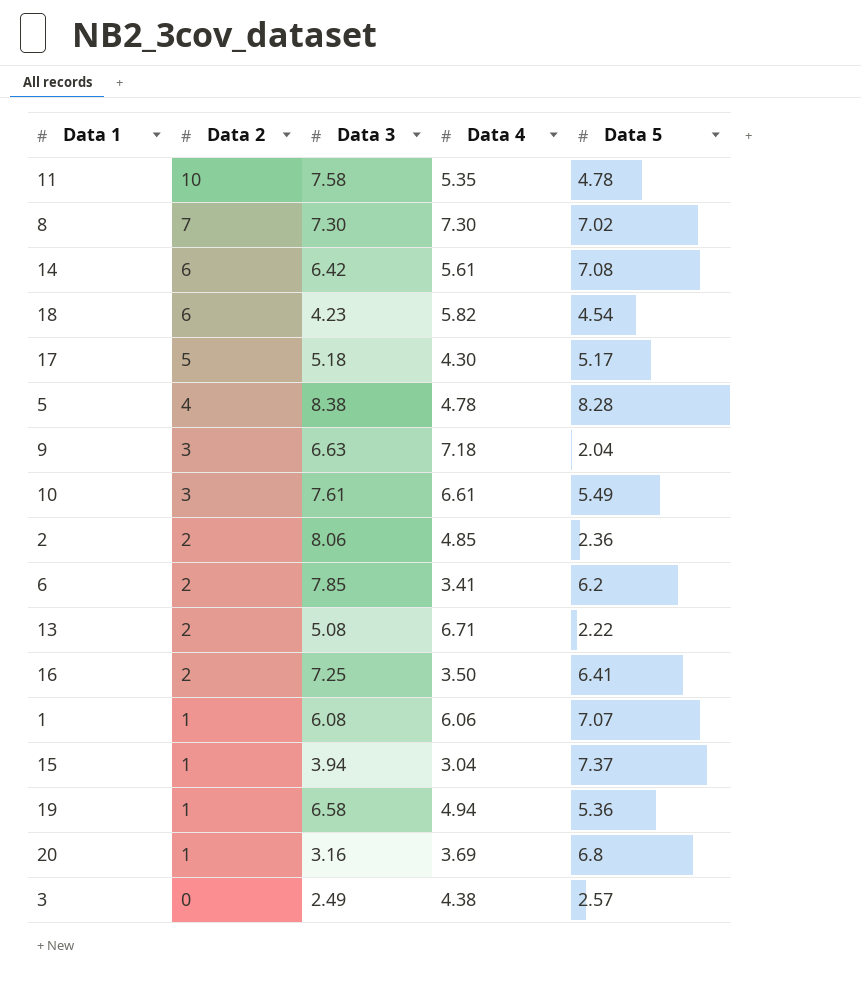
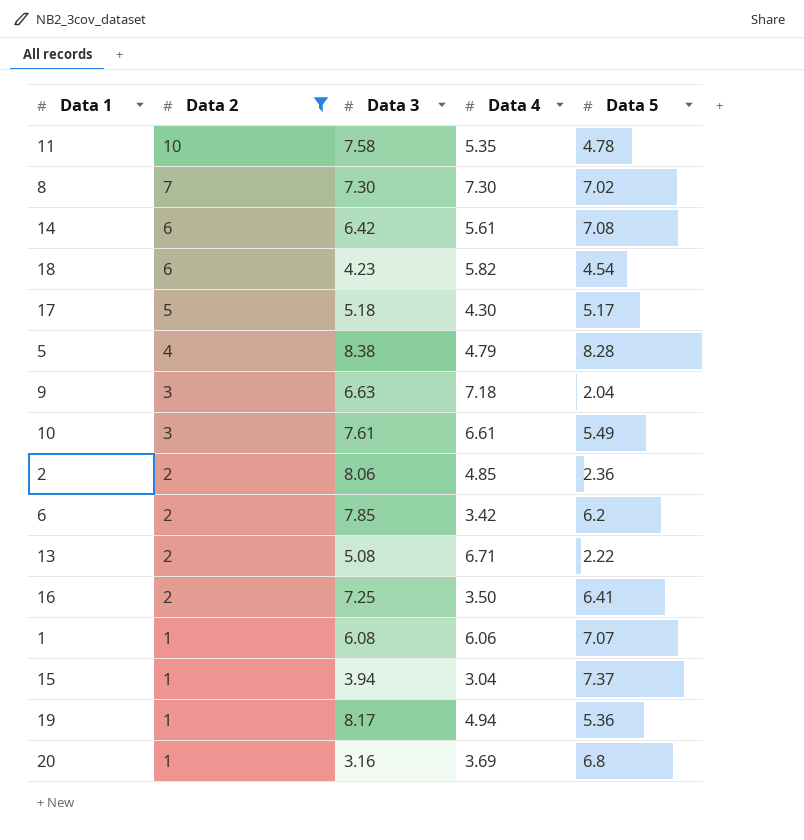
filter: none -> Data 2 != 0
5 | Data 4: 4.78 -> 4.79
6 | Data 4: 3.41 -> 3.42
19 | Data 3: 6.58 -> 8.17

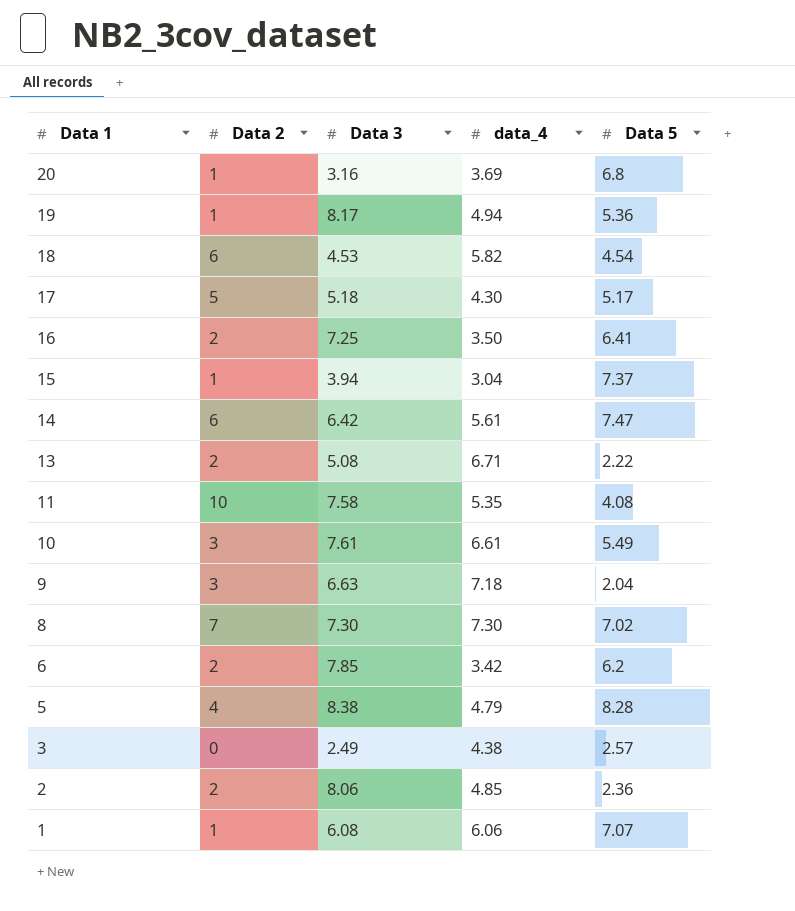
filter: Data 2 != 0 -> none
row order: Data 2 descending -> Data 1 descending
column name: Data 4 -> data_4
18 | Data 3: 4.23 -> 4.53
14 | Data 5: 7.08 -> 7.47
11 | Data 5: 4.78 -> 4.08

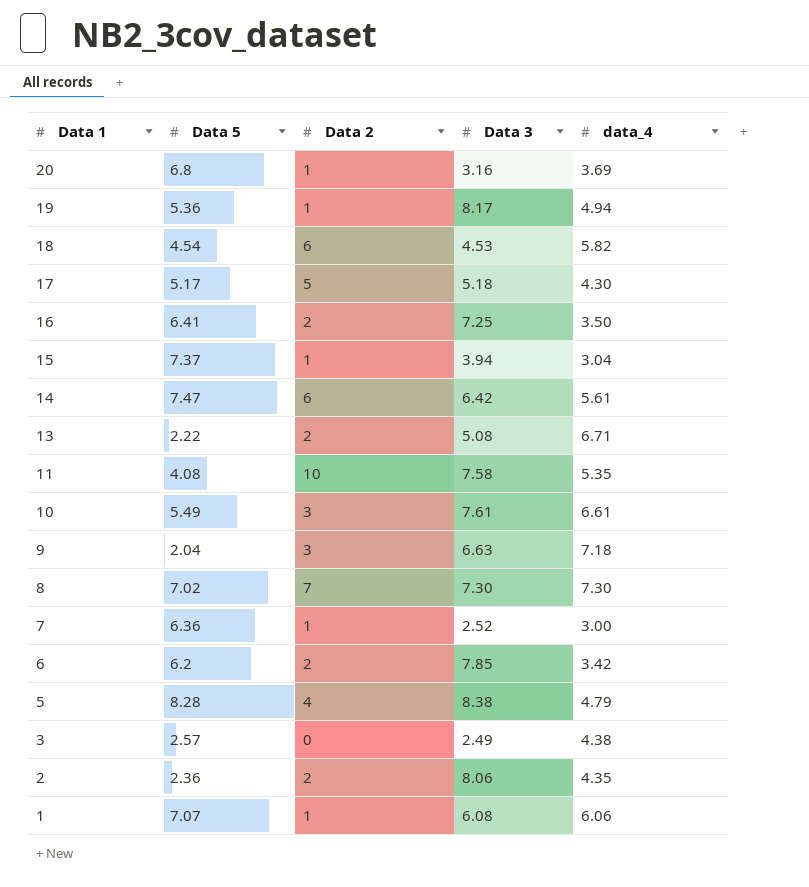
column Data 5 | position: 5 -> 2
row 7: none -> 6.36 | 1 | 2.52 | 3.00
2 | data_4: 4.85 -> 4.35

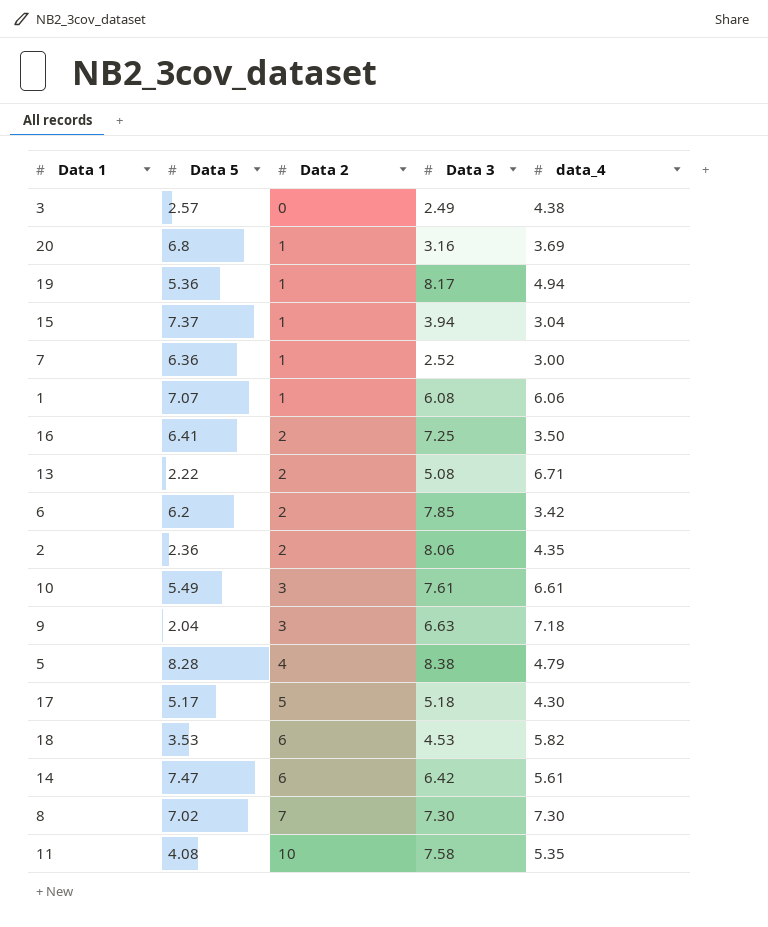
row order: Data 1 descending -> Data 2 ascending
18 | Data 5: 4.54 -> 3.53

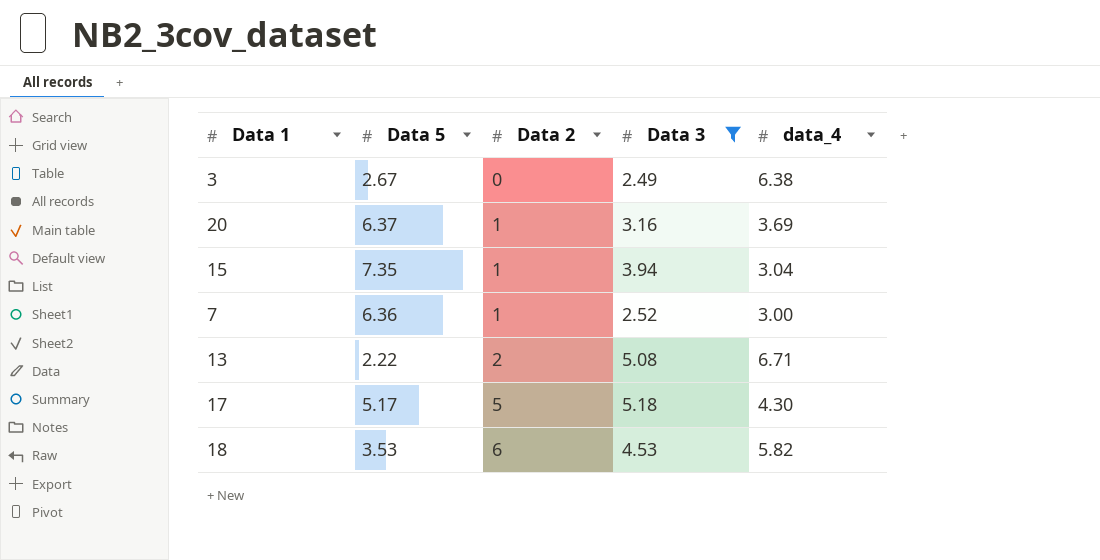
filter: none -> Data 3 <= 5.18
3 | Data 5: 2.57 -> 2.67
3 | data_4: 4.38 -> 6.38
20 | Data 5: 6.8 -> 6.37
15 | Data 5: 7.37 -> 7.35

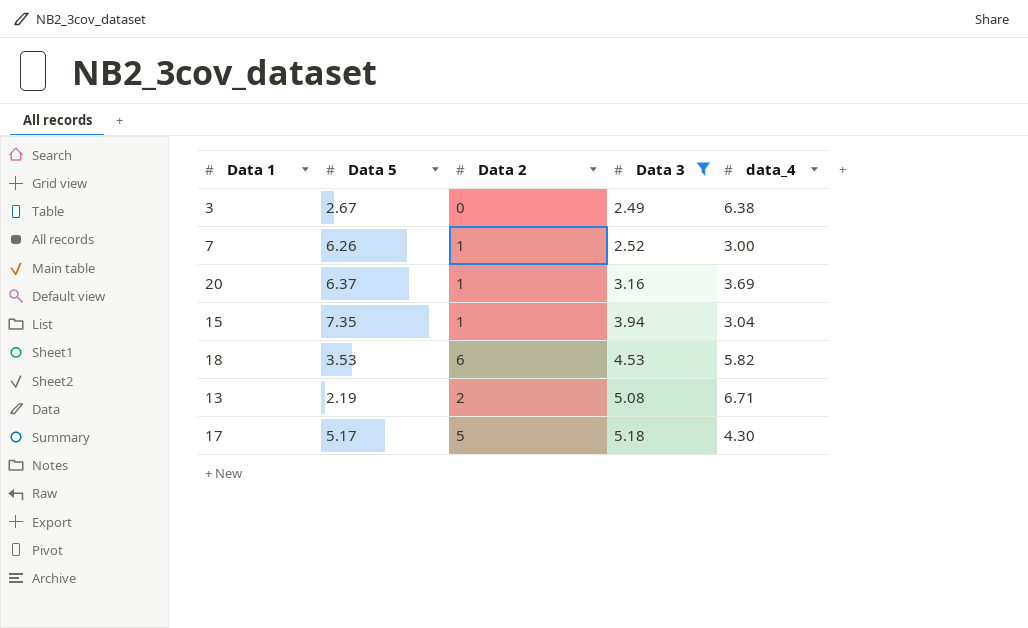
row order: Data 2 ascending -> Data 3 ascending
7 | Data 5: 6.36 -> 6.26
13 | Data 5: 2.22 -> 2.19

